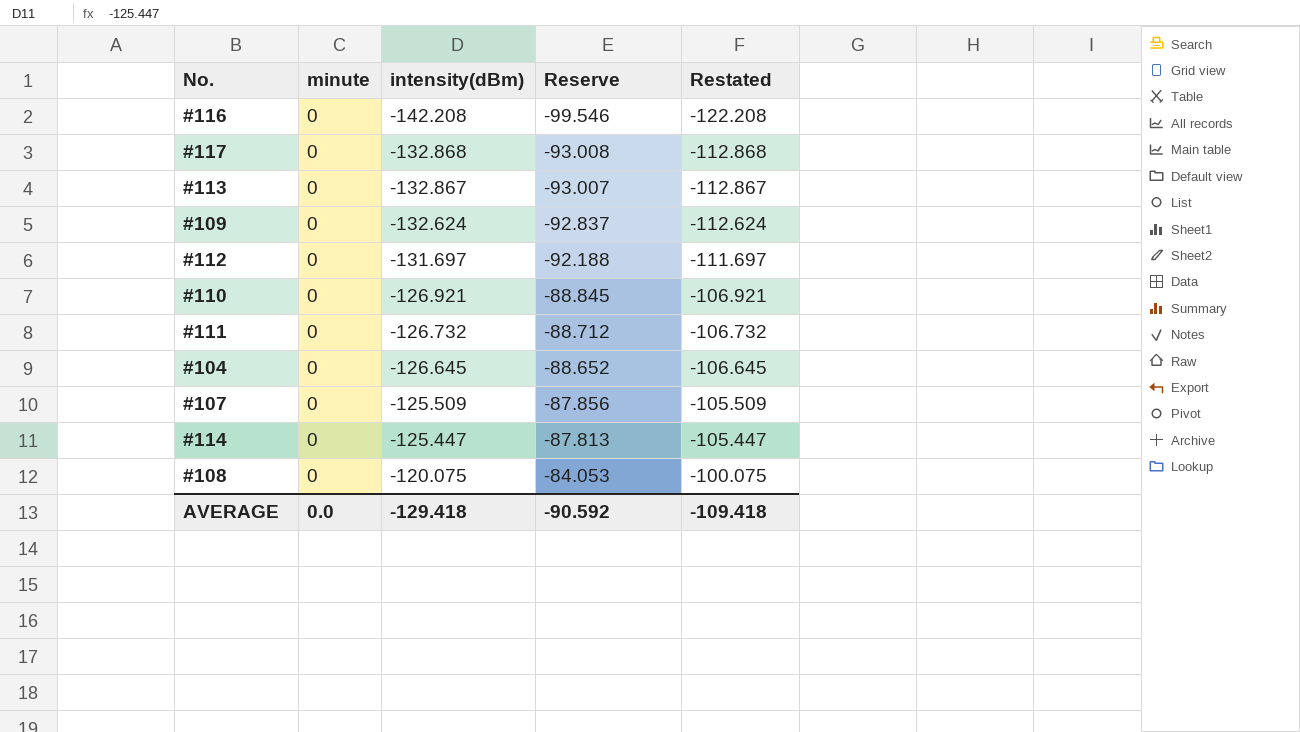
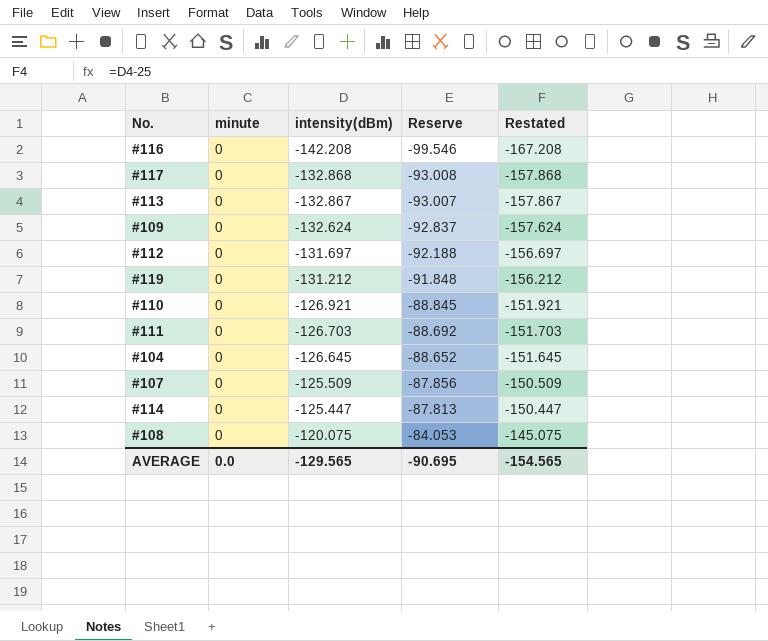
column Restated | formula: [intensity(dBm)] + 20 -> [intensity(dBm)] - 25
row #119: none -> 0 | -131.212 | -91.848 | -156.212
#111 | intensity(dBm): -126.732 -> -126.703
#111 | Reserve: -88.712 -> -88.692
AVERAGE | intensity(dBm): -129.418 -> -129.565
AVERAGE | Reserve: -90.592 -> -90.695
AVERAGE | Restated: -109.418 -> -154.565

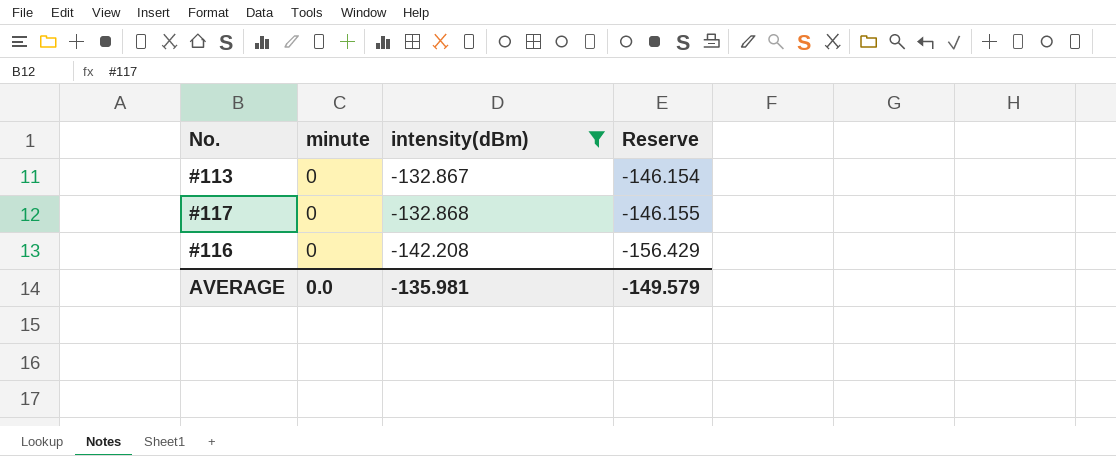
filter: none -> intensity(dBm) <= -132.867
row order: intensity(dBm) ascending -> intensity(dBm) descending
column Restated | formula: [intensity(dBm)] - 25 -> none
column Reserve | formula: [intensity(dBm)] * 0.7 -> [intensity(dBm)] * 1.1
AVERAGE | intensity(dBm): -129.565 -> -135.981
AVERAGE | Reserve: -90.695 -> -149.579

